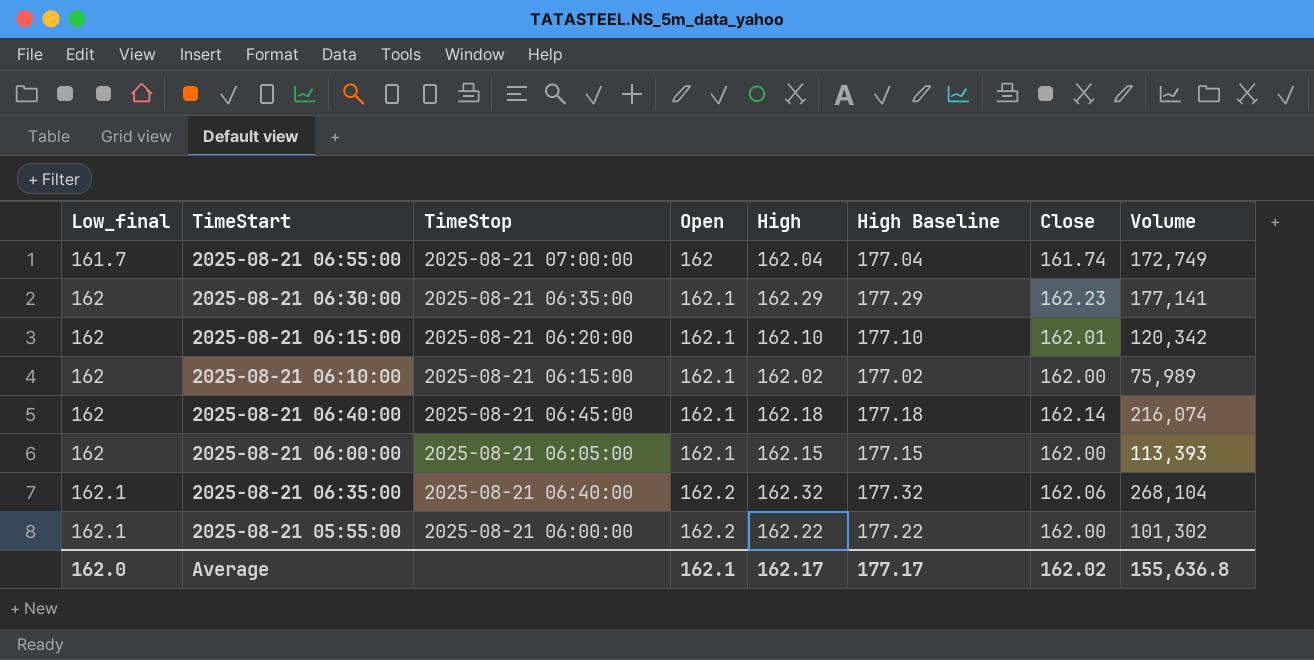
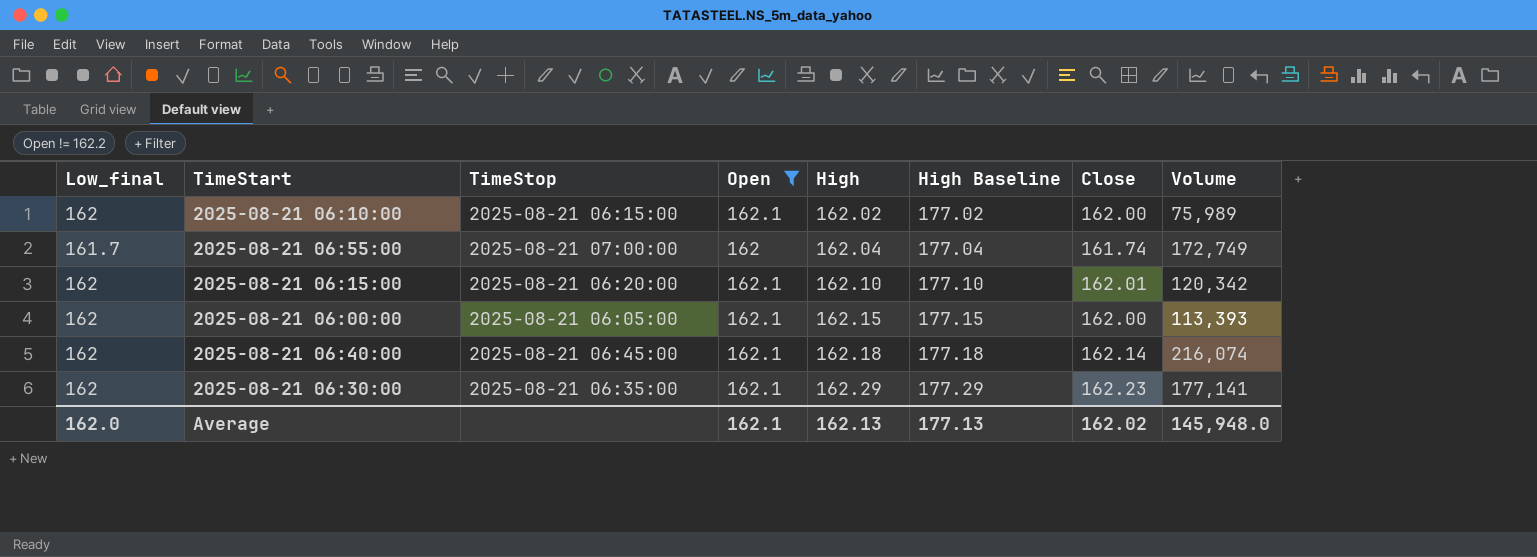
filter: none -> Open != 162.2
row order: Low_final ascending -> High ascending
Average | High: 162.17 -> 162.13
Average | High Baseline: 177.17 -> 177.13
Average | Volume: 155,636.8 -> 145,948.0

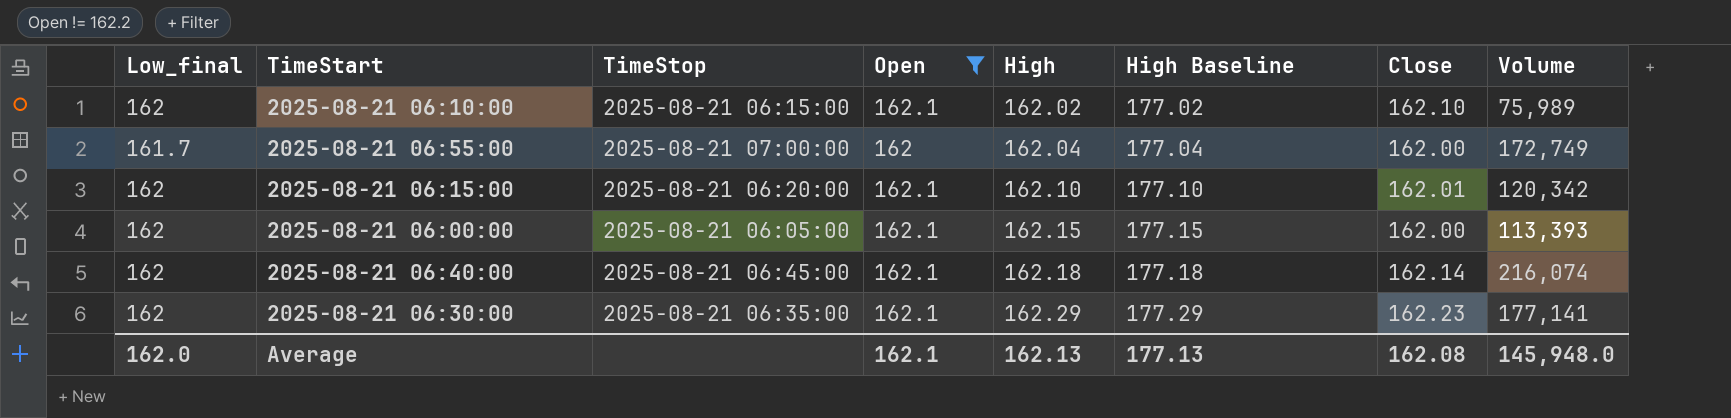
2025-08-21 06:10:00 | Close: 162.00 -> 162.10
2025-08-21 06:55:00 | Close: 161.74 -> 162.00
Average | Close: 162.02 -> 162.08

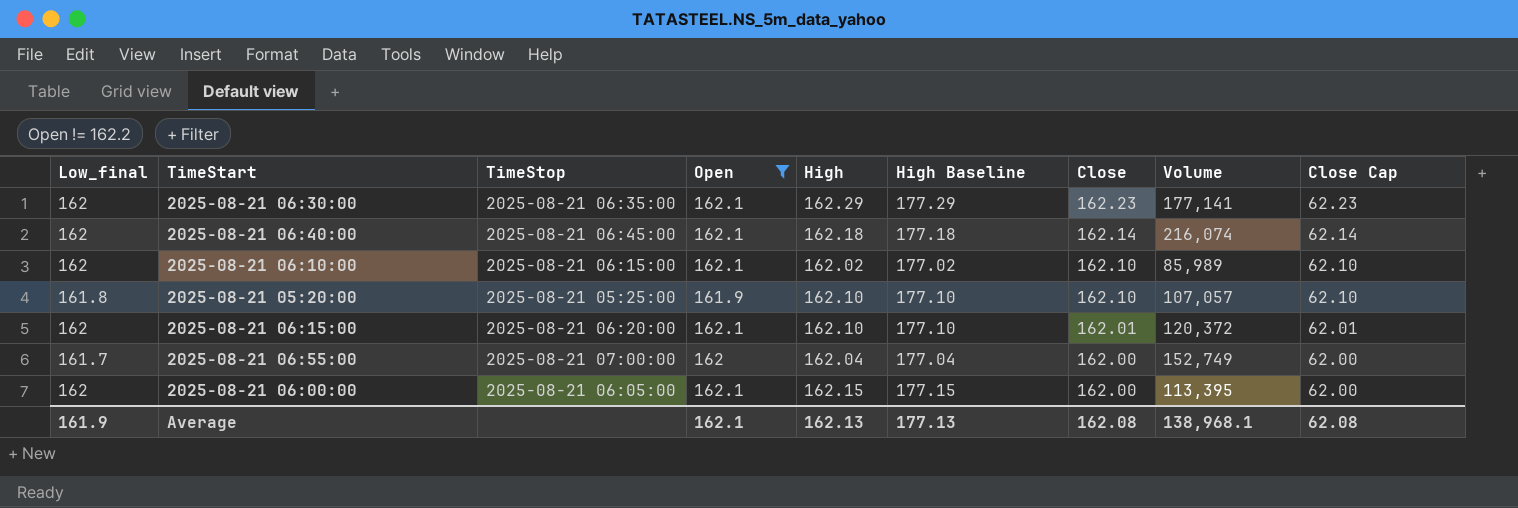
row order: High ascending -> Close descending
column Close Cap | formula: none -> [Close] - 100
2025-08-21 06:10:00 | Volume: 75,989 -> 85,989
row 2025-08-21 05:20:00: none -> 161.8 | 2025-08-21 05:25:00 | 161.9 | 162.10 | 177.10 | 162.10 | 107,057 | 62.10
2025-08-21 06:15:00 | Volume: 120,342 -> 120,372
2025-08-21 06:55:00 | Volume: 172,749 -> 152,749
2025-08-21 06:00:00 | Volume: 113,393 -> 113,395
Average | Low_final: 162.0 -> 161.9
Average | Volume: 145,948.0 -> 138,968.1

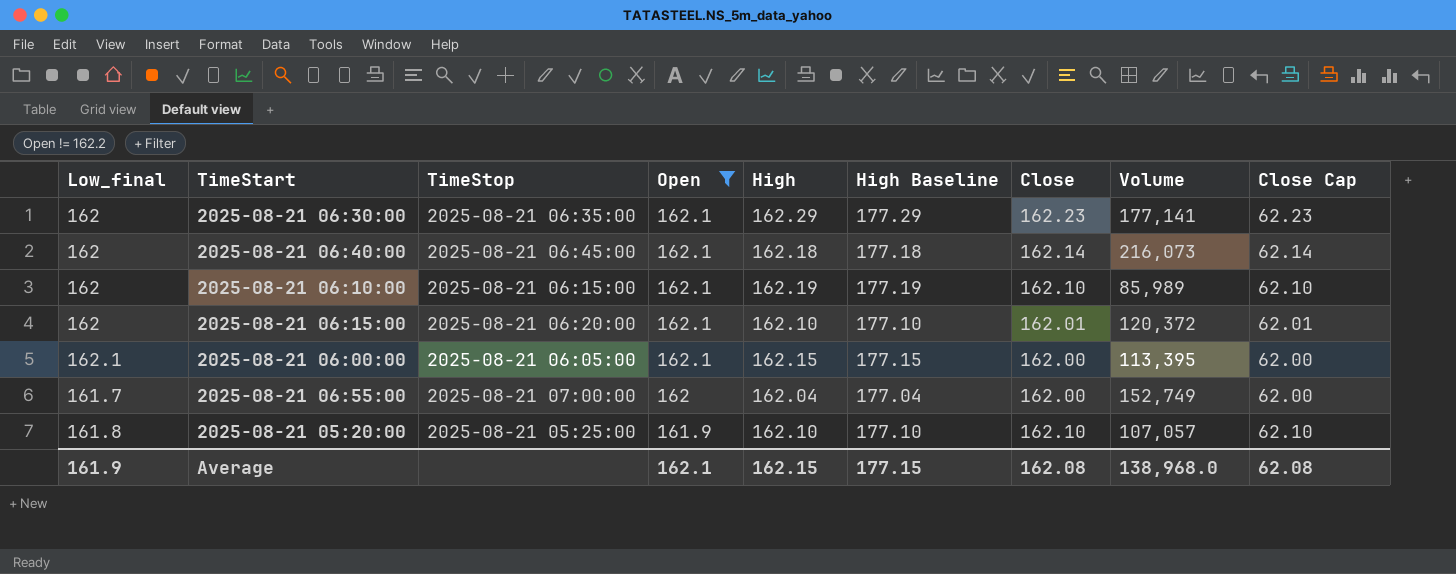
row order: Close descending -> Open descending
2025-08-21 06:40:00 | Volume: 216,074 -> 216,073
2025-08-21 06:10:00 | High: 162.02 -> 162.19
2025-08-21 06:10:00 | High Baseline: 177.02 -> 177.19
2025-08-21 06:00:00 | Low_final: 162 -> 162.1
Average | High: 162.13 -> 162.15
Average | High Baseline: 177.13 -> 177.15
Average | Volume: 138,968.1 -> 138,968.0

